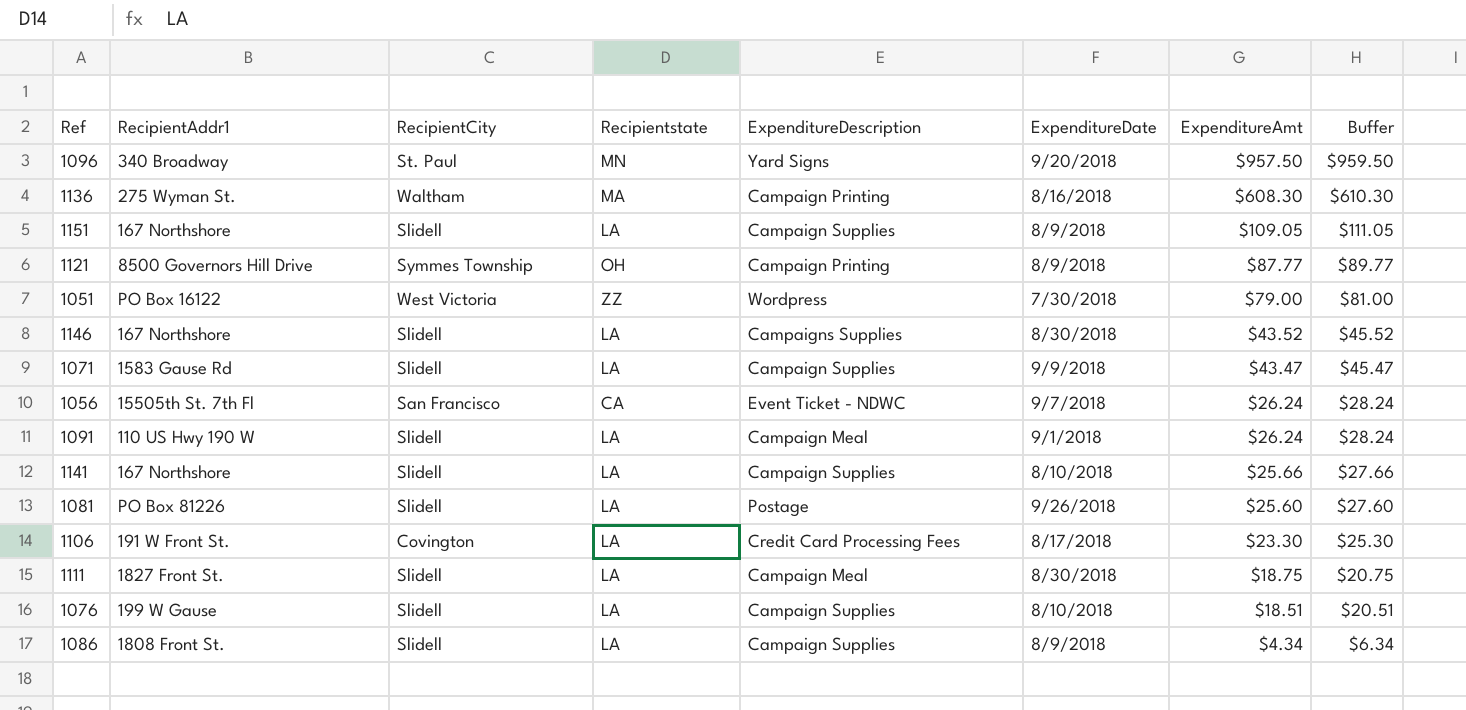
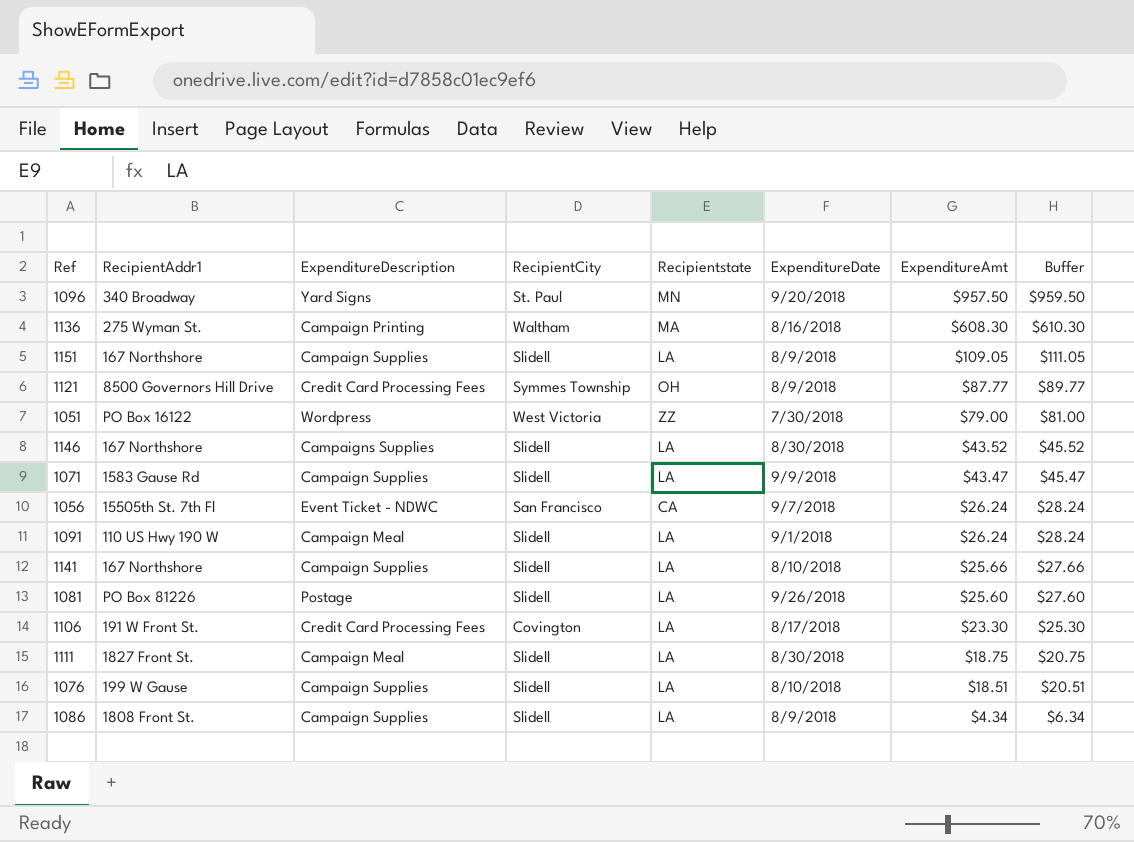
column ExpenditureDescription | position: 5 -> 3
1121 | ExpenditureDescription: Campaign Printing -> Credit Card Processing Fees

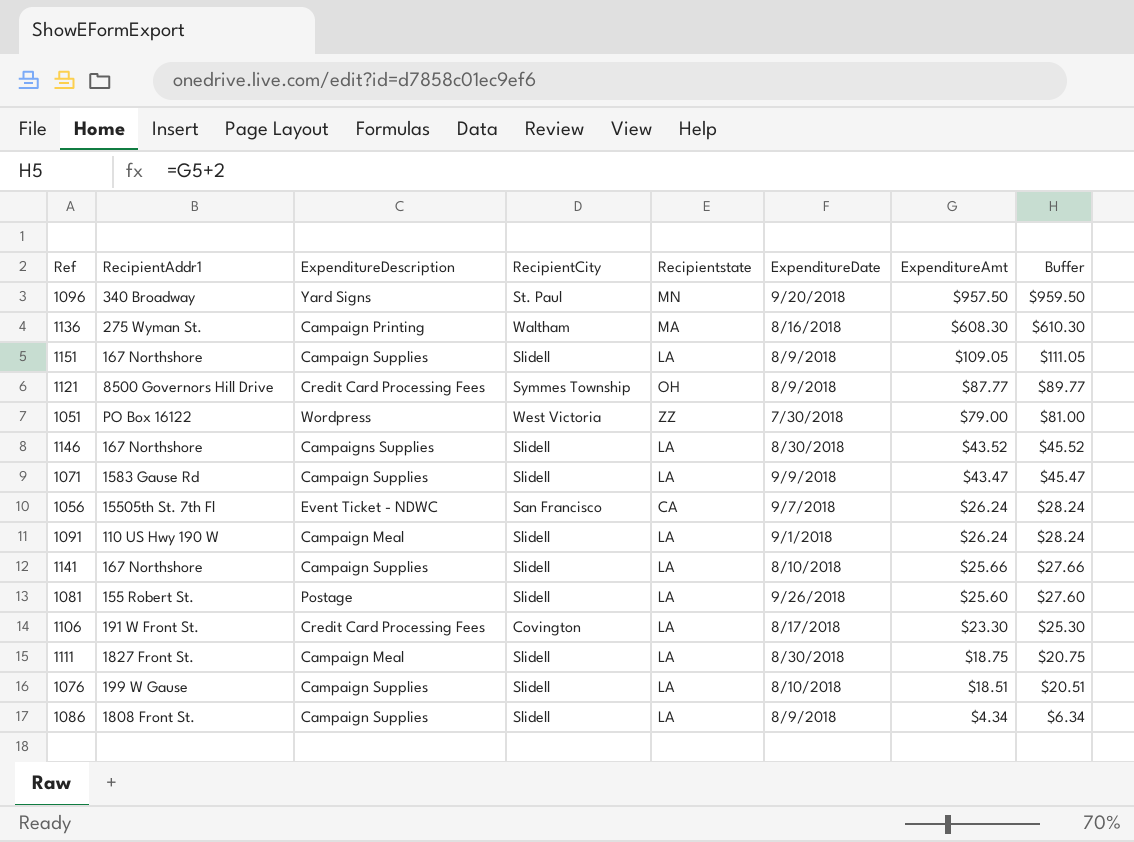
1081 | RecipientAddr1: PO Box 81226 -> 155 Robert St.

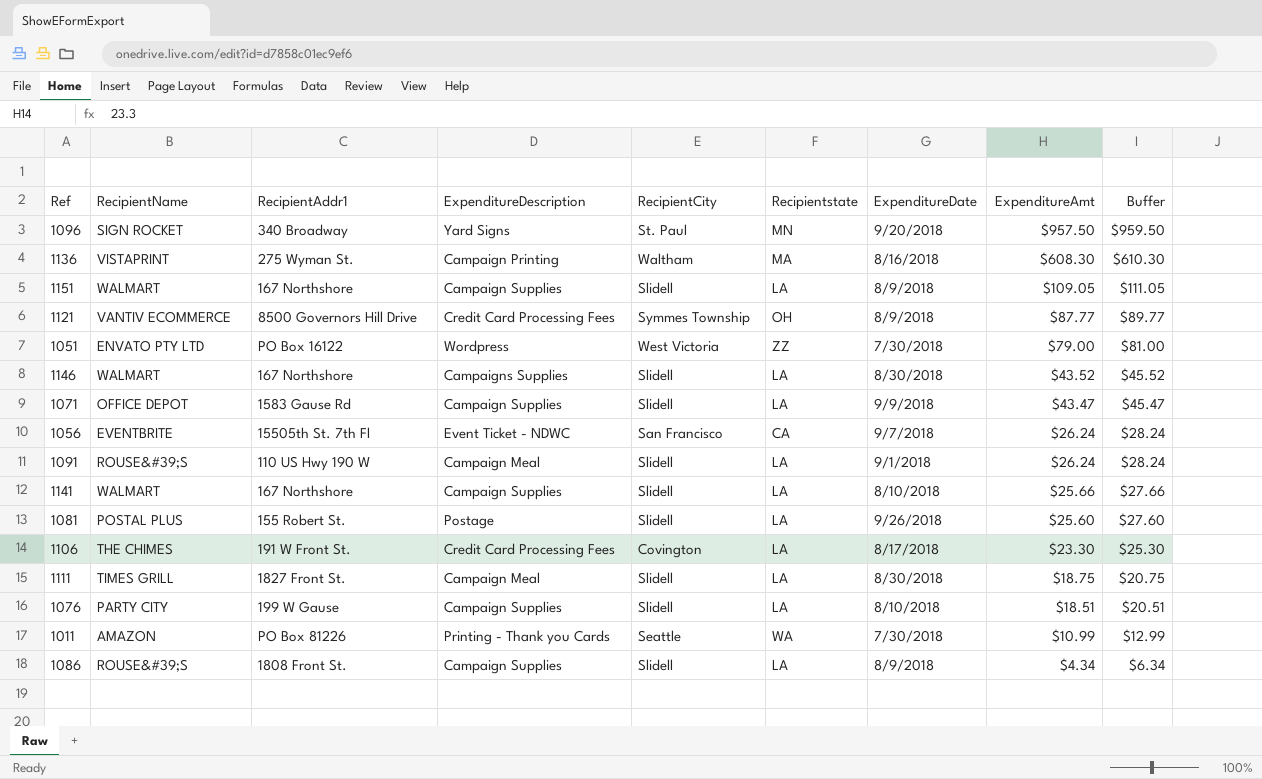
column RecipientName | position: none -> 2
row 1011: none -> AMAZON | PO Box 81226 | Printing - Thank you Cards | Seattle | WA | 7/30/2018 | $10.99 | $12.99

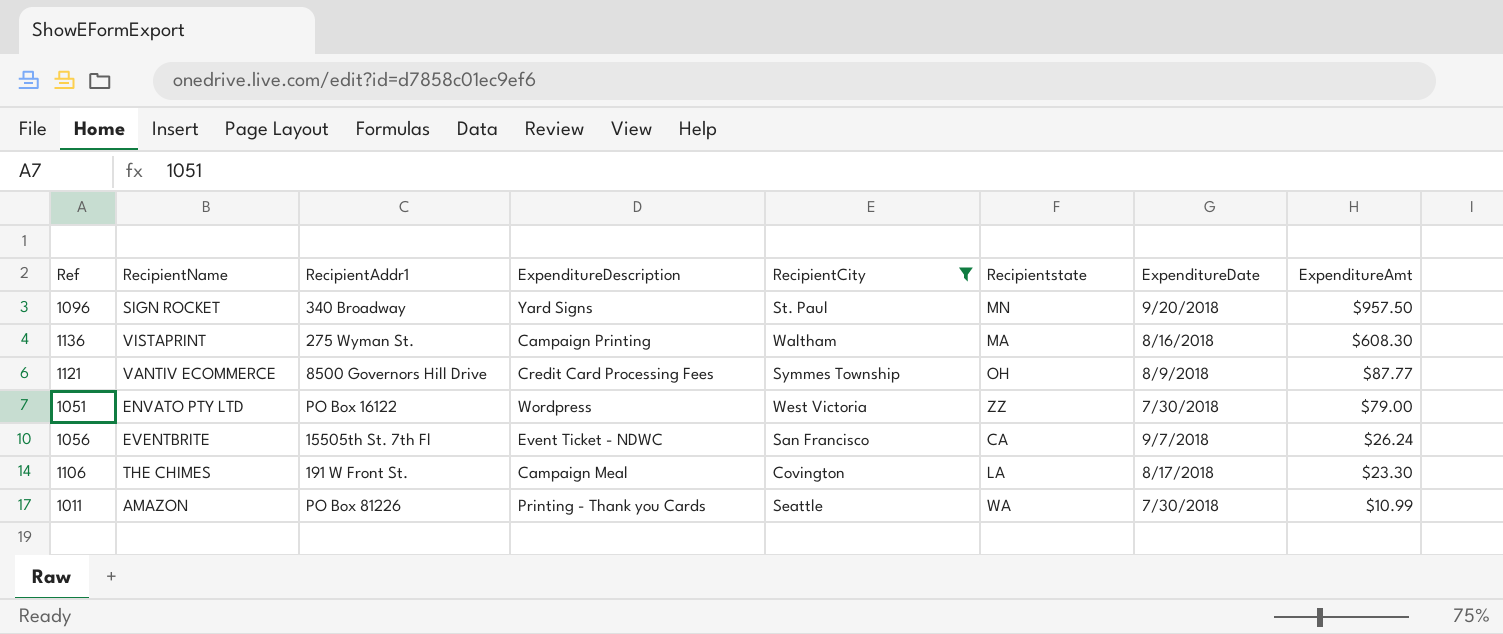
filter: none -> RecipientCity != Slidell
column Buffer | formula: [ExpenditureAmt] + 2 -> none
1106 | ExpenditureDescription: Credit Card Processing Fees -> Campaign Meal

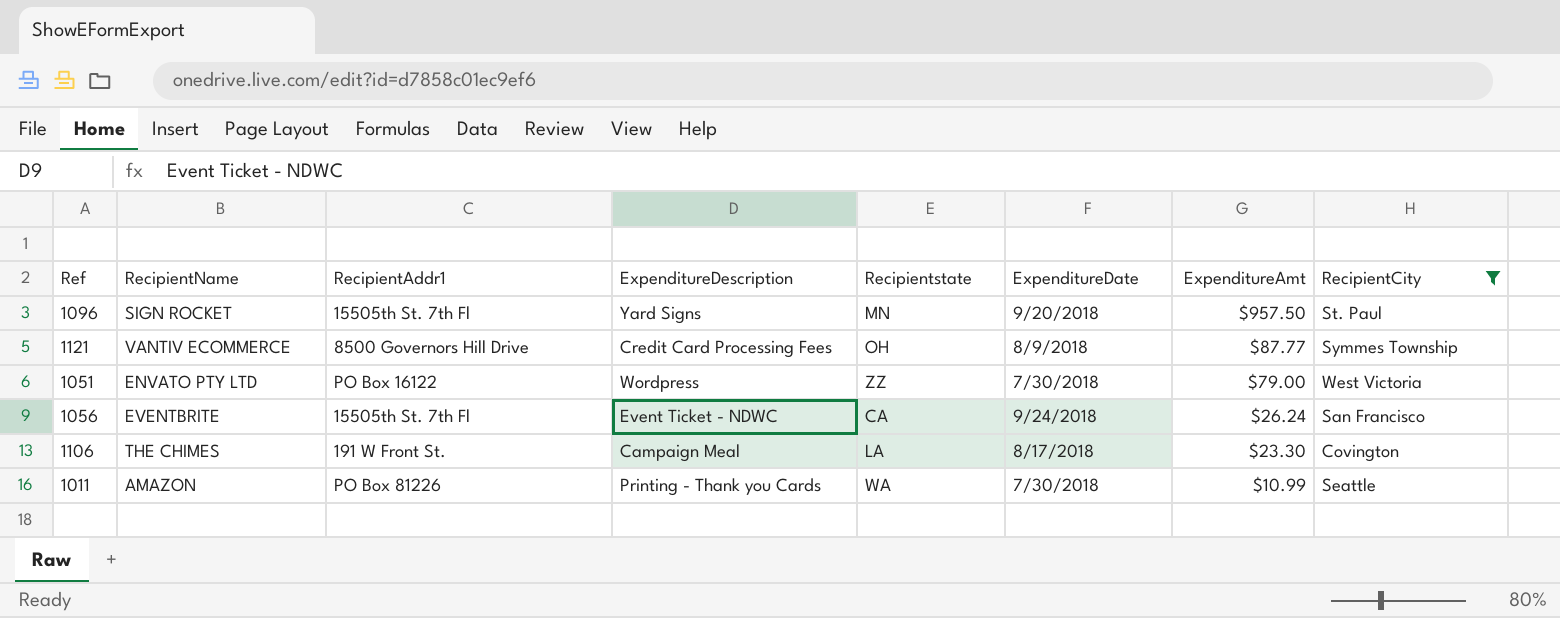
column RecipientCity | position: 5 -> 8
row 1136: VISTAPRINT | 275 Wyman St. | Campaign Printing | Waltham | MA | 8/16/2018 | $608.30 -> none
1096 | RecipientAddr1: 340 Broadway -> 15505th St. 7th Fl
1056 | ExpenditureDate: 9/7/2018 -> 9/24/2018

